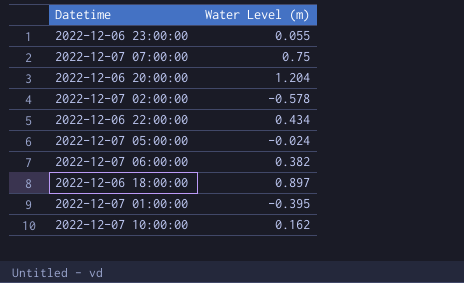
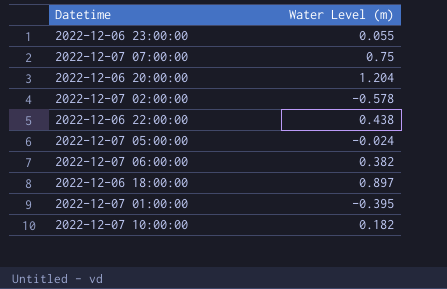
2022-12-06 22:00:00 | Water Level (m): 0.434 -> 0.438
2022-12-07 10:00:00 | Water Level (m): 0.162 -> 0.182

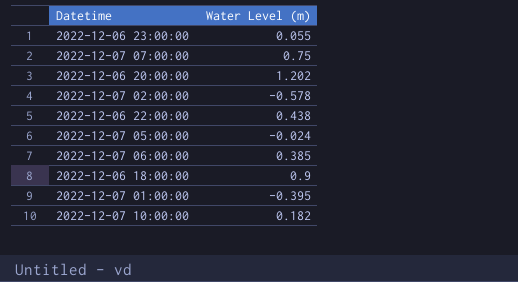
2022-12-06 20:00:00 | Water Level (m): 1.204 -> 1.202
2022-12-07 06:00:00 | Water Level (m): 0.382 -> 0.385
2022-12-06 18:00:00 | Water Level (m): 0.897 -> 0.9

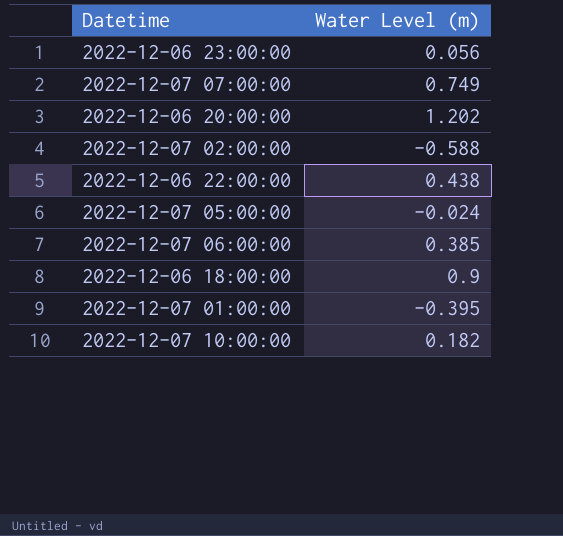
2022-12-06 23:00:00 | Water Level (m): 0.055 -> 0.056
2022-12-07 07:00:00 | Water Level (m): 0.75 -> 0.749
2022-12-07 02:00:00 | Water Level (m): -0.578 -> -0.588

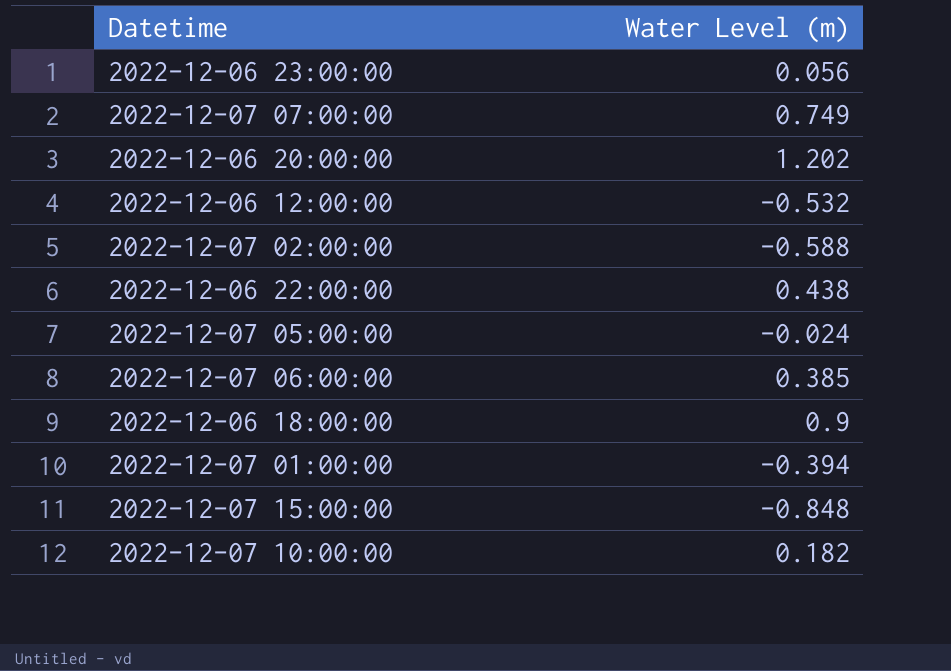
row 2022-12-06 12:00:00: none -> -0.532
2022-12-07 01:00:00 | Water Level (m): -0.395 -> -0.394
row 2022-12-07 15:00:00: none -> -0.848

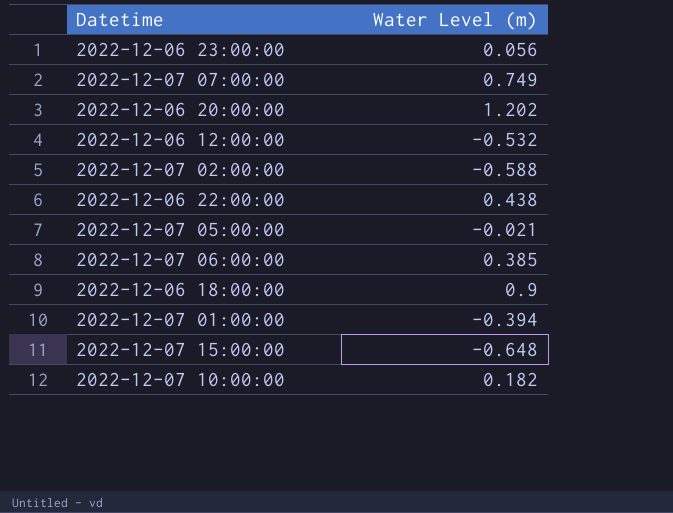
2022-12-07 05:00:00 | Water Level (m): -0.024 -> -0.021
2022-12-07 15:00:00 | Water Level (m): -0.848 -> -0.648

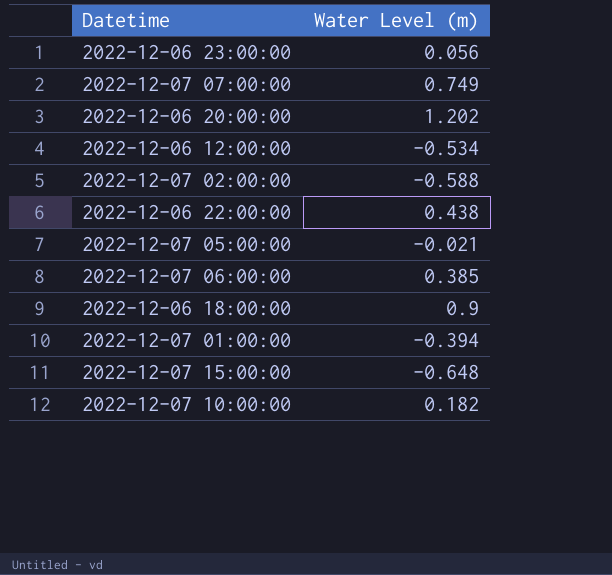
2022-12-06 12:00:00 | Water Level (m): -0.532 -> -0.534

